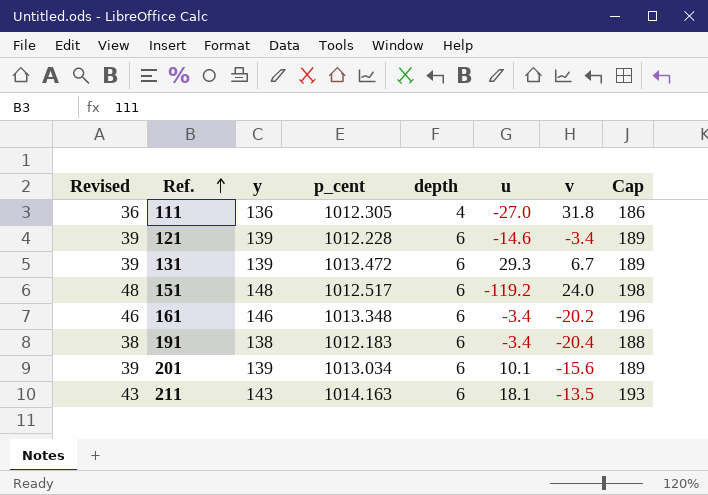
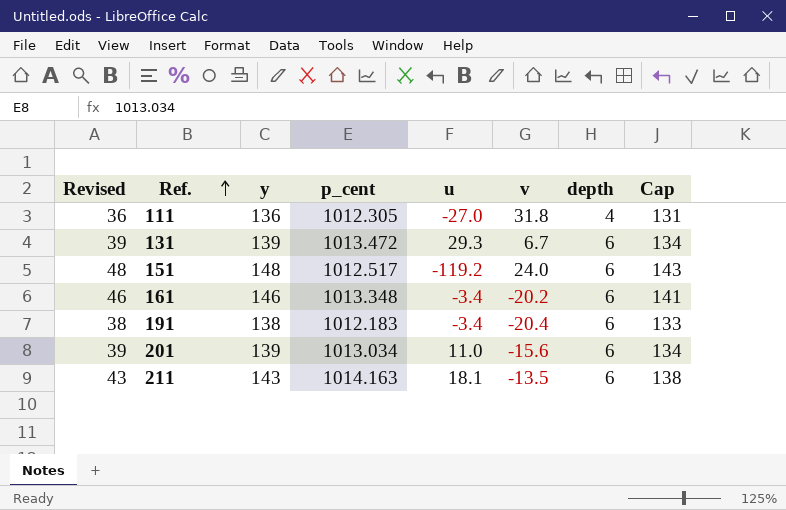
column depth | position: 5 -> 7
column Cap | formula: [y] + 50 -> [y] - 5
row 121: 39 | 139 | 1012.228 | 6 | -14.6 | -3.4 | 189 -> none
201 | u: 10.1 -> 11.0

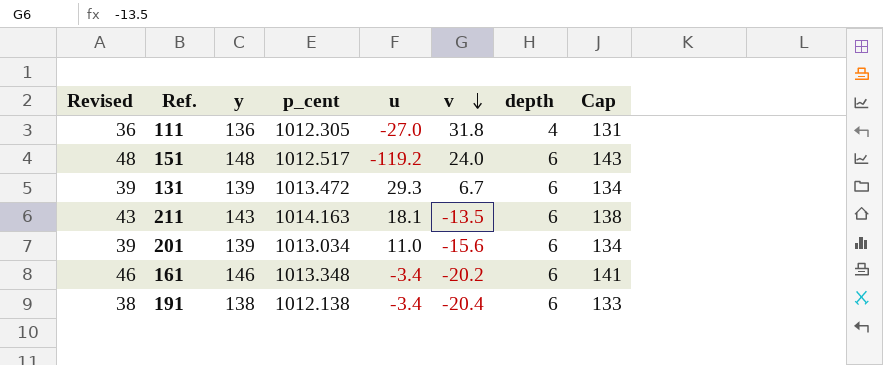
row order: Ref. ascending -> v descending
191 | p_cent: 1012.183 -> 1012.138

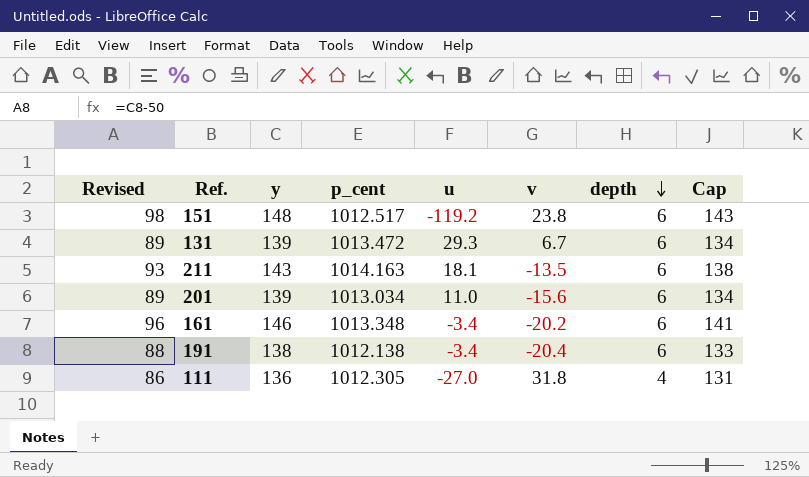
row order: v descending -> depth descending
column Revised | formula: [y] - 100 -> [y] - 50
151 | v: 24.0 -> 23.8

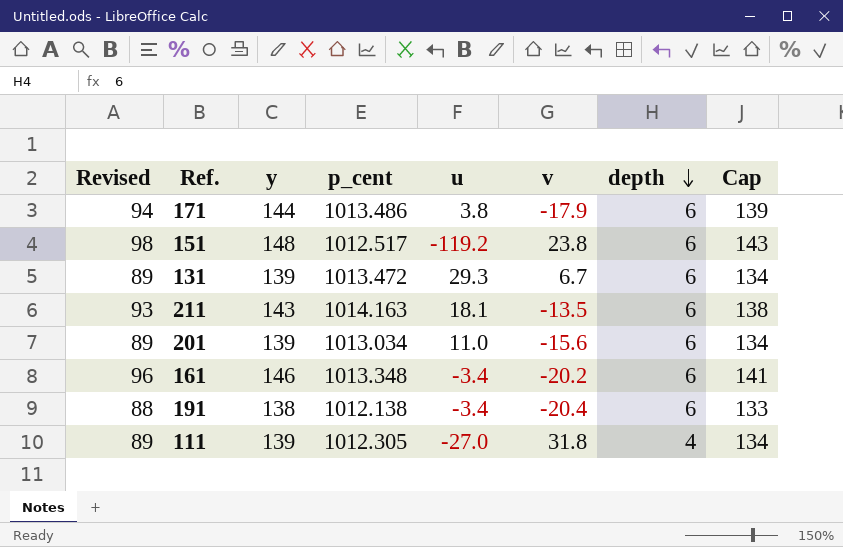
row 171: none -> 94 | 144 | 1013.486 | 3.8 | -17.9 | 6 | 139
111 | Revised: 86 -> 89
111 | y: 136 -> 139
111 | Cap: 131 -> 134

